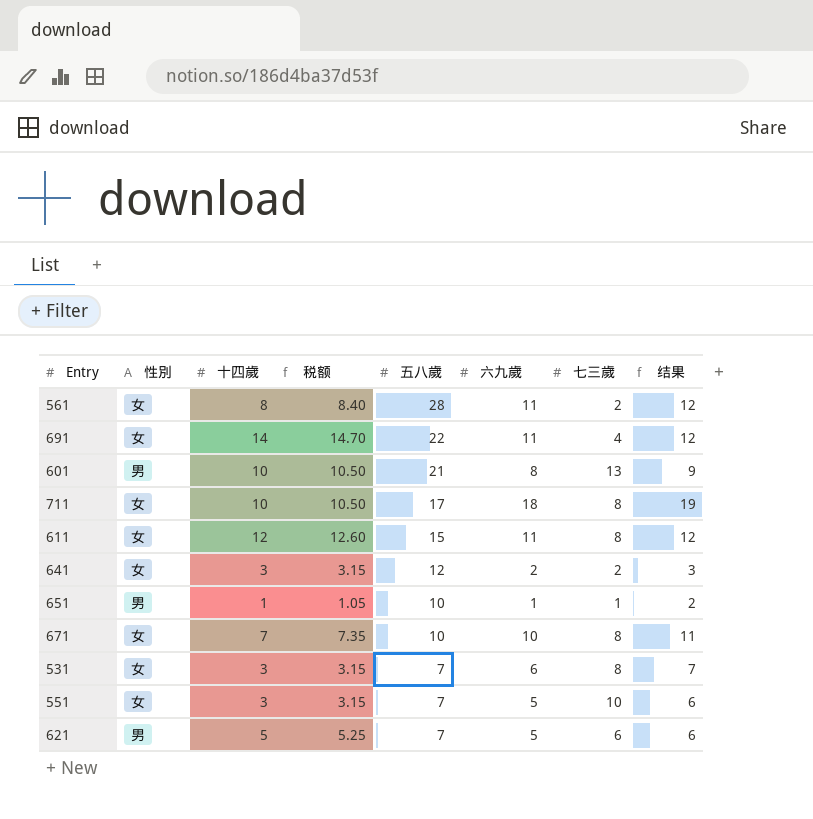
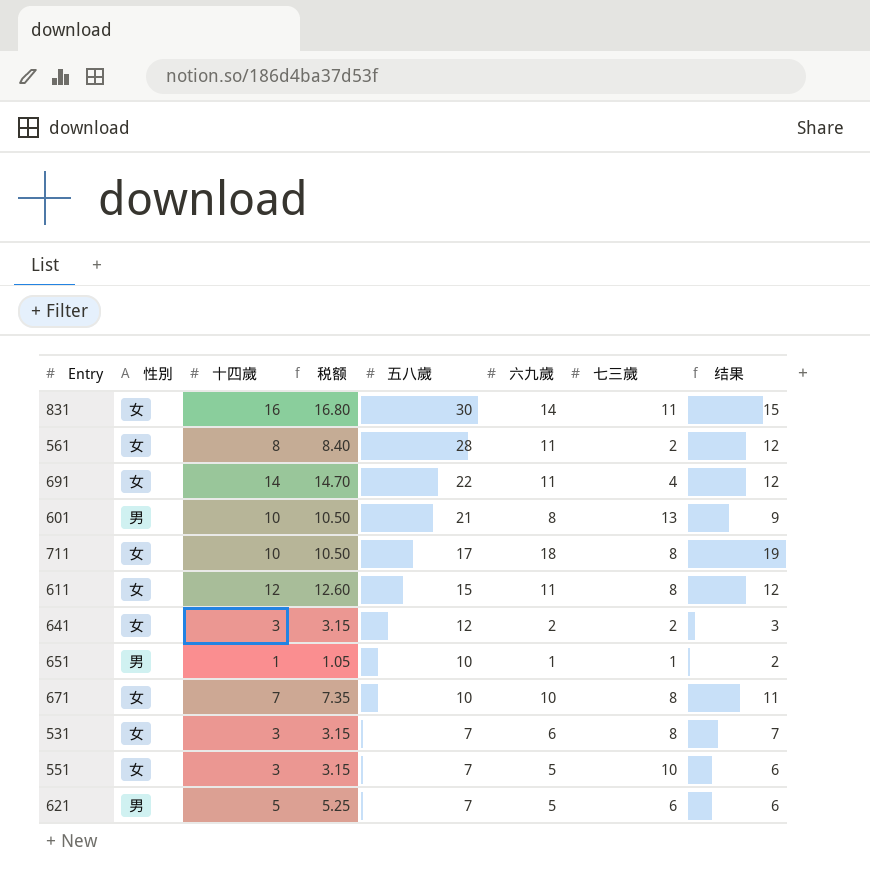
row 831: none -> 女 | 16 | 16.80 | 30 | 14 | 11 | 15

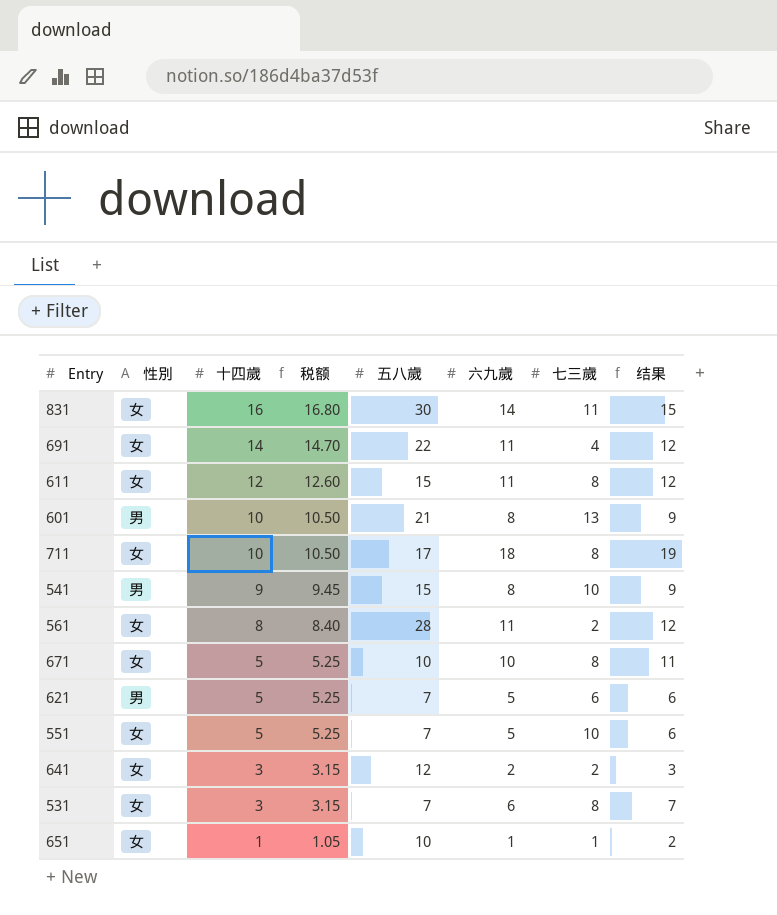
row order: 五八歲 descending -> 十四歲 descending
row 541: none -> 男 | 9 | 9.45 | 15 | 8 | 10 | 9
671 | 十四歲: 7 -> 5
671 | 税额: 7.35 -> 5.25
551 | 十四歲: 3 -> 5
551 | 税额: 3.15 -> 5.25
651 | 性別: 男 -> 女

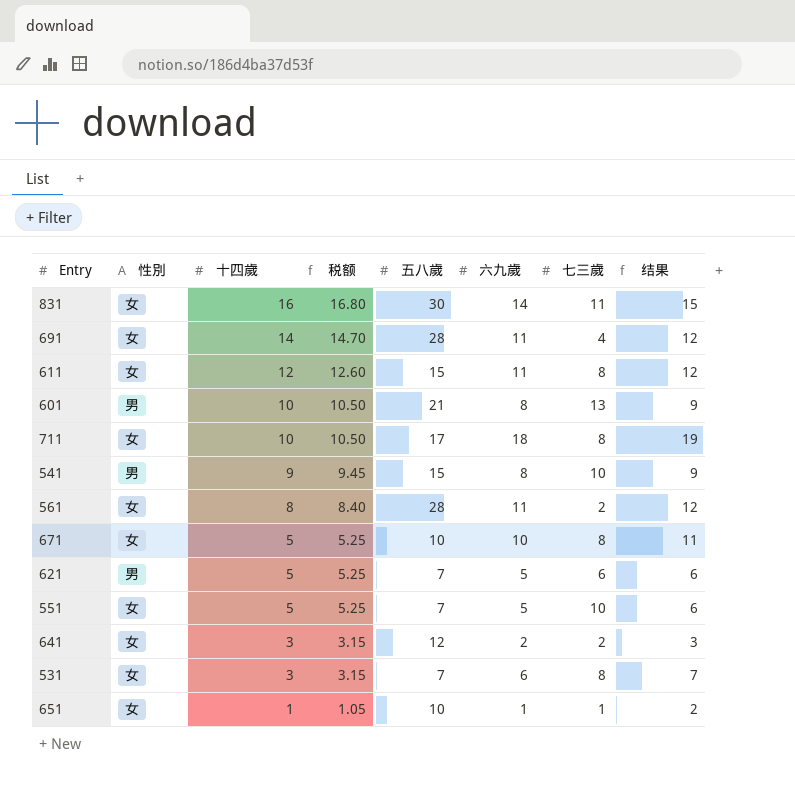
691 | 五八歲: 22 -> 28

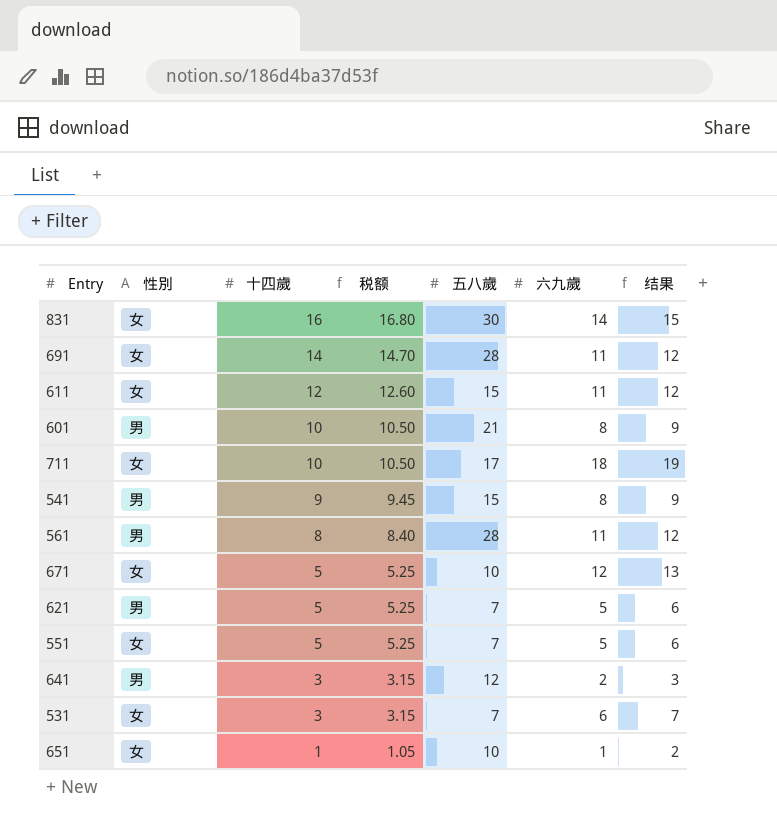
column 七三歲 | position: 7 -> none
561 | 性別: 女 -> 男
671 | 六九歲: 10 -> 12
671 | 结果: 11 -> 13
641 | 性別: 女 -> 男

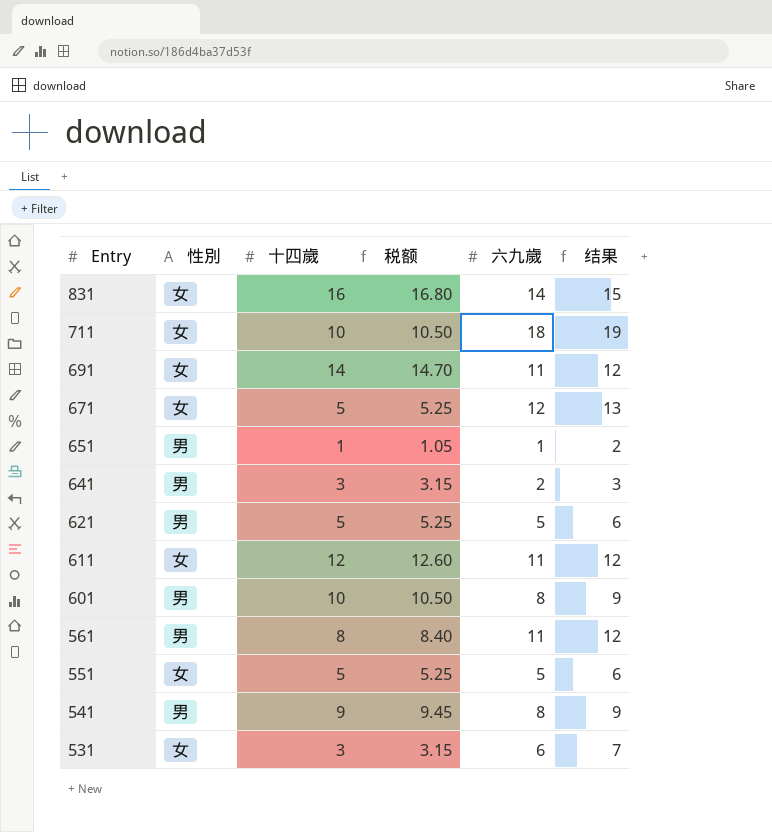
row order: 十四歲 descending -> Entry descending
column 五八歲 | position: 5 -> none
651 | 性別: 女 -> 男

